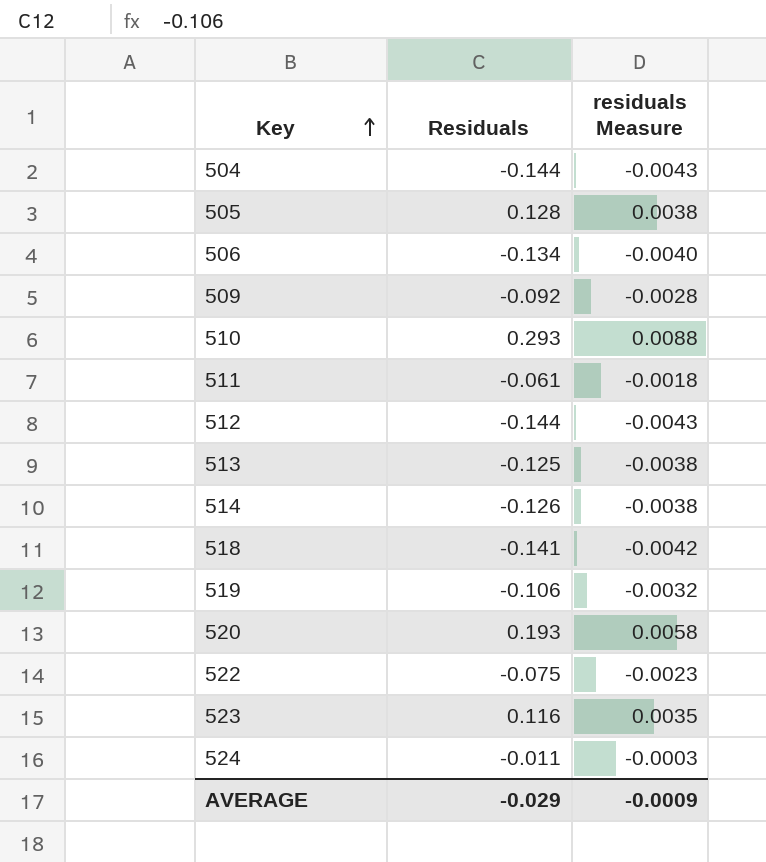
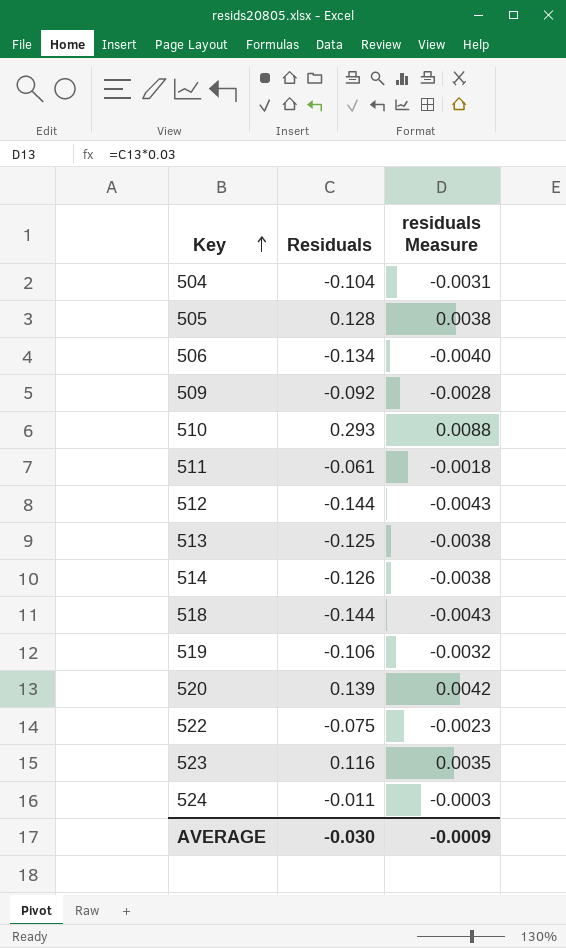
504 | Residuals: -0.144 -> -0.104
504 | residuals Measure: -0.0043 -> -0.0031
518 | Residuals: -0.141 -> -0.144
518 | residuals Measure: -0.0042 -> -0.0043
520 | Residuals: 0.193 -> 0.139
520 | residuals Measure: 0.0058 -> 0.0042
AVERAGE | Residuals: -0.029 -> -0.030

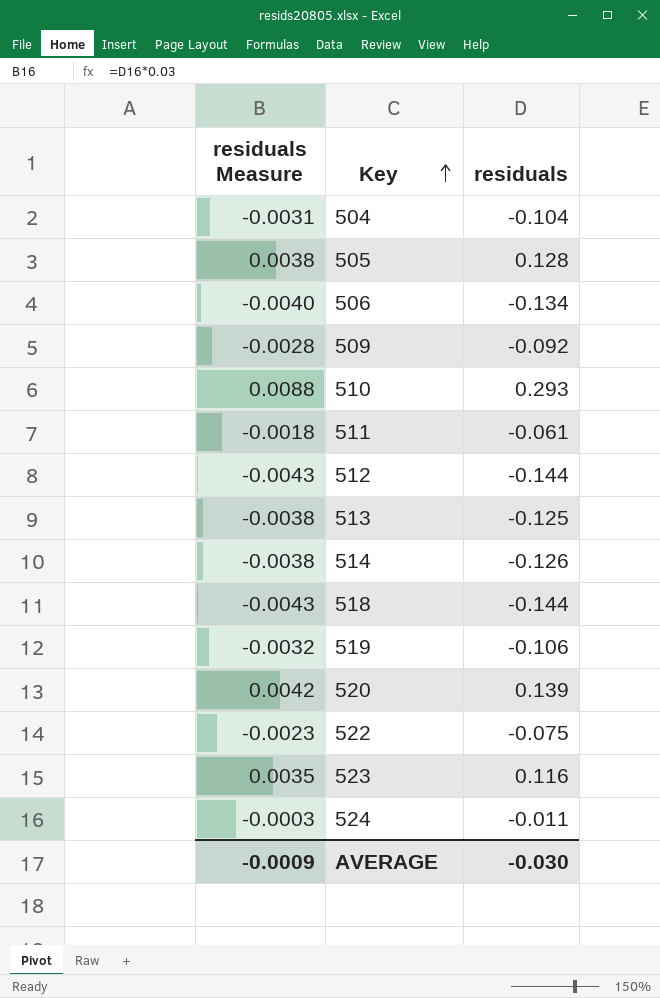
column residuals Measure | position: 3 -> 1
column name: Residuals -> residuals

